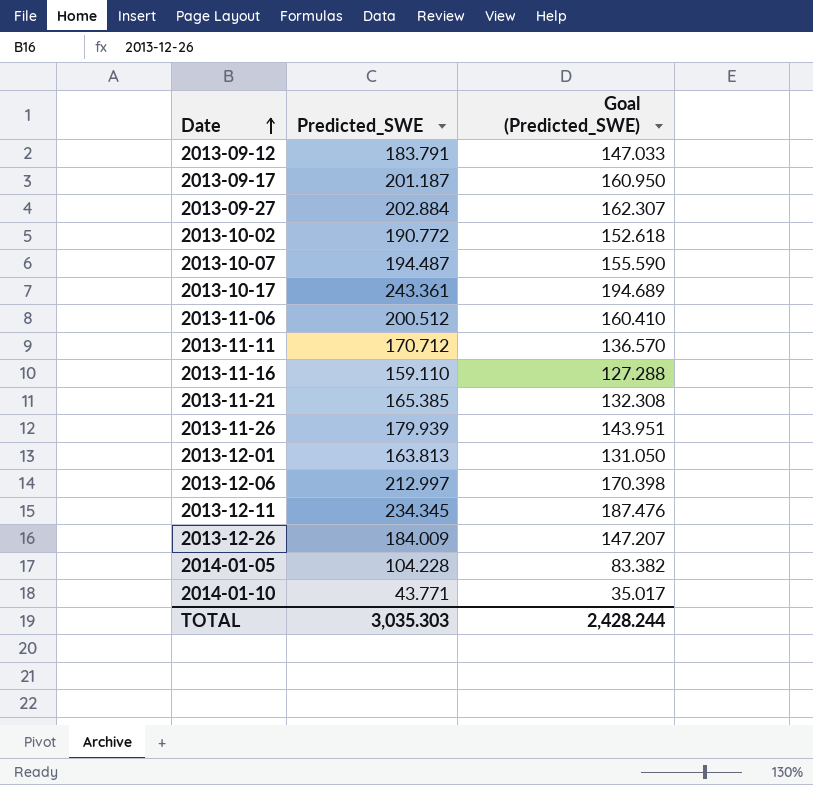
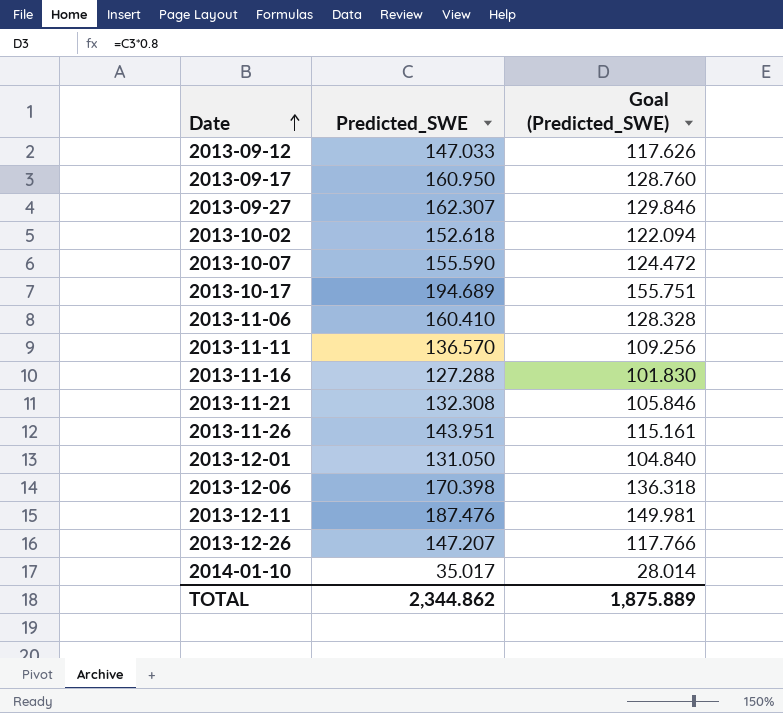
row 2014-01-05: 104.228 | 83.382 -> none
2013-09-12 | Predicted_SWE: 183.791 -> 147.033
2013-09-12 | Goal (Predicted_SWE): 147.033 -> 117.626
2013-09-17 | Predicted_SWE: 201.187 -> 160.950
2013-09-17 | Goal (Predicted_SWE): 160.950 -> 128.760
2013-09-27 | Predicted_SWE: 202.884 -> 162.307
2013-09-27 | Goal (Predicted_SWE): 162.307 -> 129.846
2013-10-02 | Predicted_SWE: 190.772 -> 152.618
2013-10-02 | Goal (Predicted_SWE): 152.618 -> 122.094
2013-10-07 | Predicted_SWE: 194.487 -> 155.590
2013-10-07 | Goal (Predicted_SWE): 155.590 -> 124.472
2013-10-17 | Predicted_SWE: 243.361 -> 194.689
2013-10-17 | Goal (Predicted_SWE): 194.689 -> 155.751
2013-11-06 | Predicted_SWE: 200.512 -> 160.410
2013-11-06 | Goal (Predicted_SWE): 160.410 -> 128.328
2013-11-11 | Predicted_SWE: 170.712 -> 136.570
2013-11-11 | Goal (Predicted_SWE): 136.570 -> 109.256
2013-11-16 | Predicted_SWE: 159.110 -> 127.288
2013-11-16 | Goal (Predicted_SWE): 127.288 -> 101.830
2013-11-21 | Predicted_SWE: 165.385 -> 132.308
2013-11-21 | Goal (Predicted_SWE): 132.308 -> 105.846
2013-11-26 | Predicted_SWE: 179.939 -> 143.951
2013-11-26 | Goal (Predicted_SWE): 143.951 -> 115.161
2013-12-01 | Predicted_SWE: 163.813 -> 131.050
2013-12-01 | Goal (Predicted_SWE): 131.050 -> 104.840
2013-12-06 | Predicted_SWE: 212.997 -> 170.398
2013-12-06 | Goal (Predicted_SWE): 170.398 -> 136.318
2013-12-11 | Predicted_SWE: 234.345 -> 187.476
2013-12-11 | Goal (Predicted_SWE): 187.476 -> 149.981
2013-12-26 | Predicted_SWE: 184.009 -> 147.207
2013-12-26 | Goal (Predicted_SWE): 147.207 -> 117.766
2014-01-10 | Predicted_SWE: 43.771 -> 35.017
2014-01-10 | Goal (Predicted_SWE): 35.017 -> 28.014
TOTAL | Predicted_SWE: 3,035.303 -> 2,344.862
TOTAL | Goal (Predicted_SWE): 2,428.244 -> 1,875.889

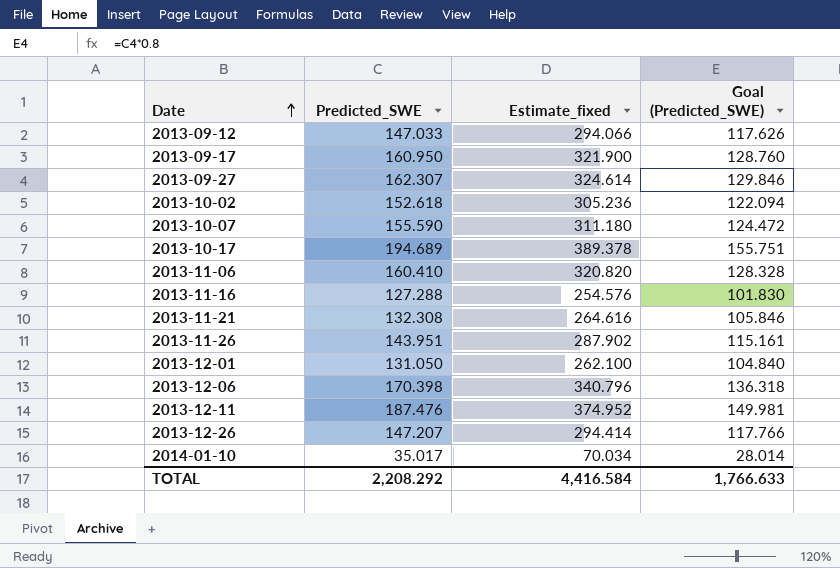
column Estimate_fixed | formula: none -> [Predicted_SWE] * 2
row 2013-11-11: 136.570 | 109.256 -> none
TOTAL | Predicted_SWE: 2,344.862 -> 2,208.292
TOTAL | Goal (Predicted_SWE): 1,875.889 -> 1,766.633

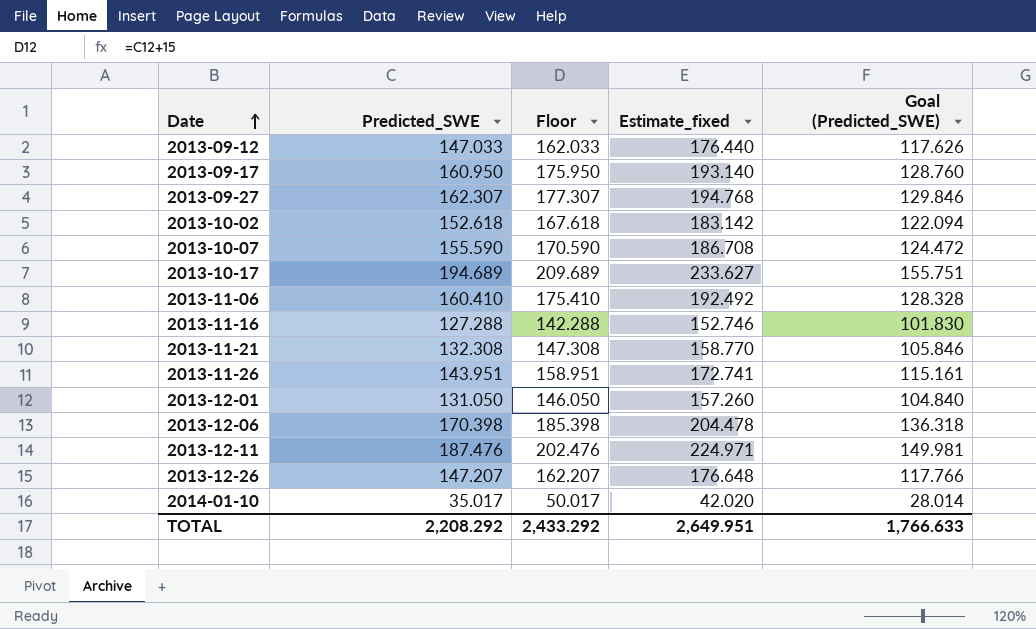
column Floor | formula: none -> [Predicted_SWE] + 15
column Estimate_fixed | formula: [Predicted_SWE] * 2 -> [Predicted_SWE] * 1.2
TOTAL | Estimate_fixed: 4,416.584 -> 2,649.951

